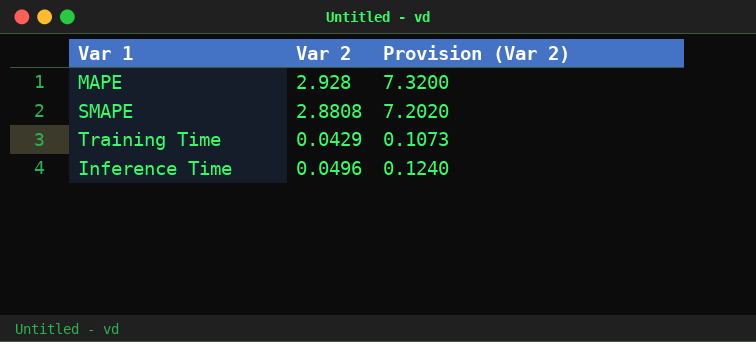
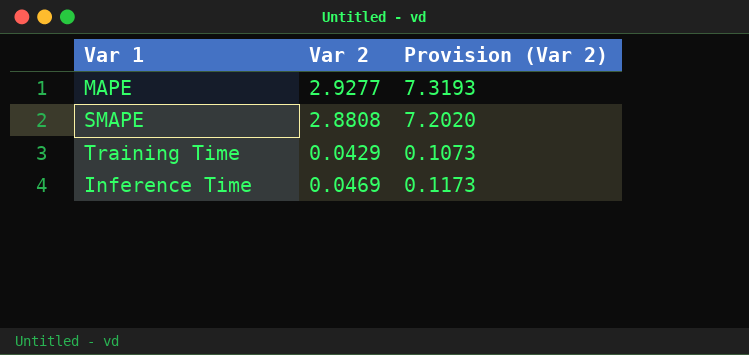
MAPE | Var 2: 2.928 -> 2.9277
MAPE | Provision (Var 2): 7.3200 -> 7.3193
Inference Time | Var 2: 0.0496 -> 0.0469
Inference Time | Provision (Var 2): 0.1240 -> 0.1173

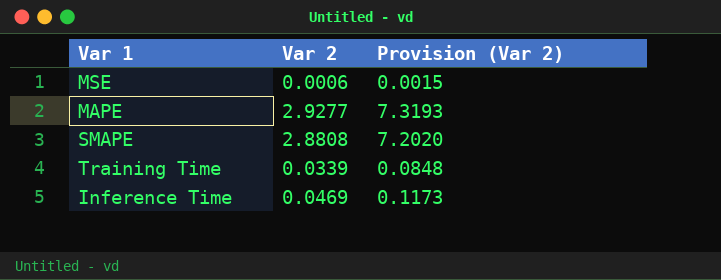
row MSE: none -> 0.0006 | 0.0015
Training Time | Var 2: 0.0429 -> 0.0339
Training Time | Provision (Var 2): 0.1073 -> 0.0848

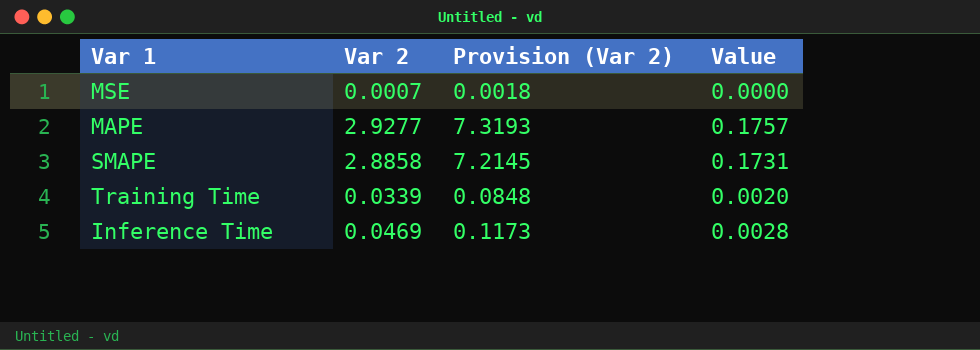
column Value | formula: none -> [Var 2] * 0.06
MSE | Var 2: 0.0006 -> 0.0007
MSE | Provision (Var 2): 0.0015 -> 0.0018
SMAPE | Var 2: 2.8808 -> 2.8858
SMAPE | Provision (Var 2): 7.2020 -> 7.2145

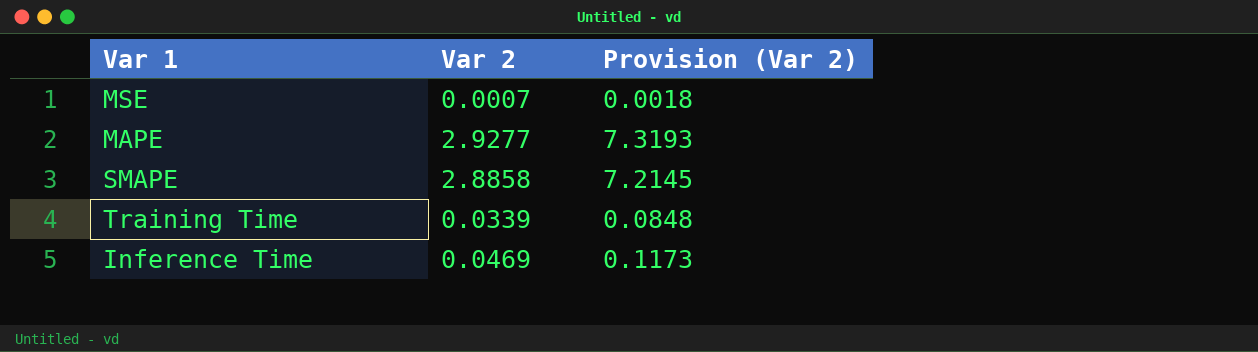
column Value | formula: [Var 2] * 0.06 -> none

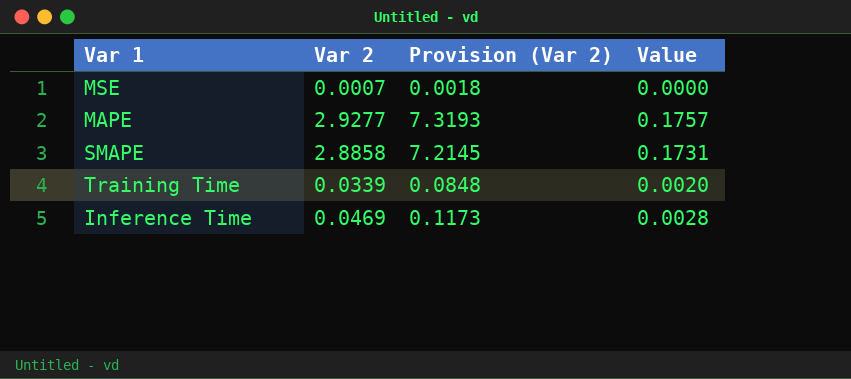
column Value | formula: none -> [Var 2] * 0.06

